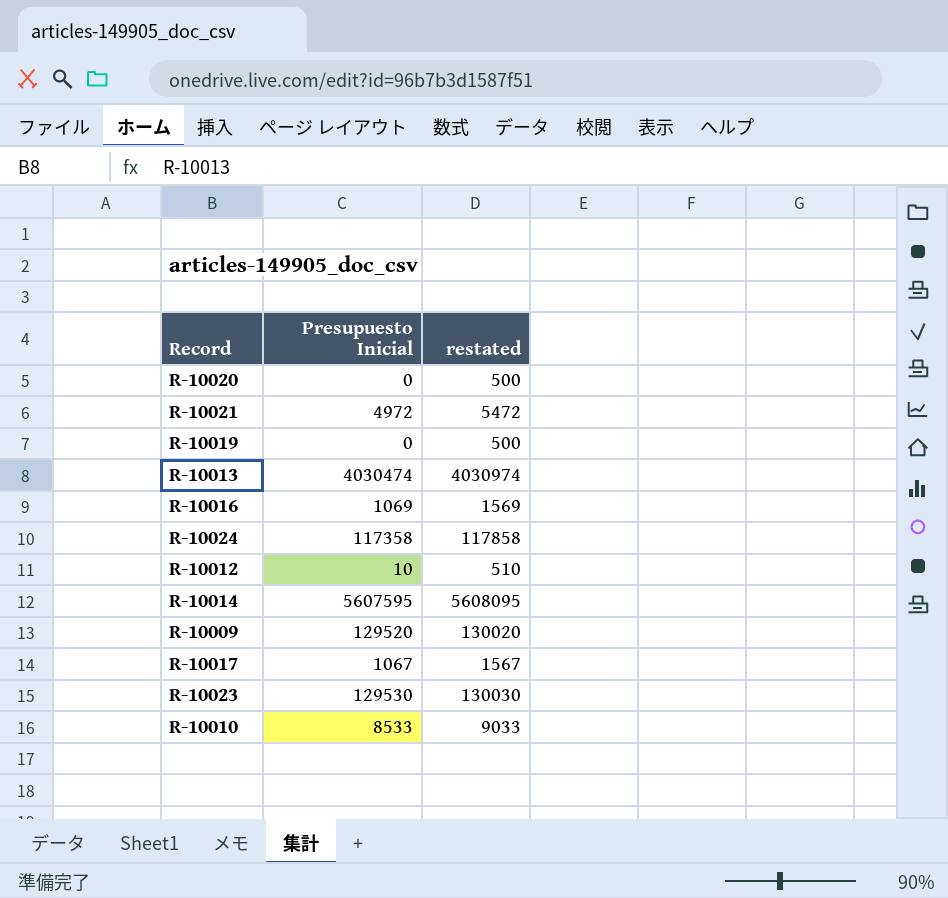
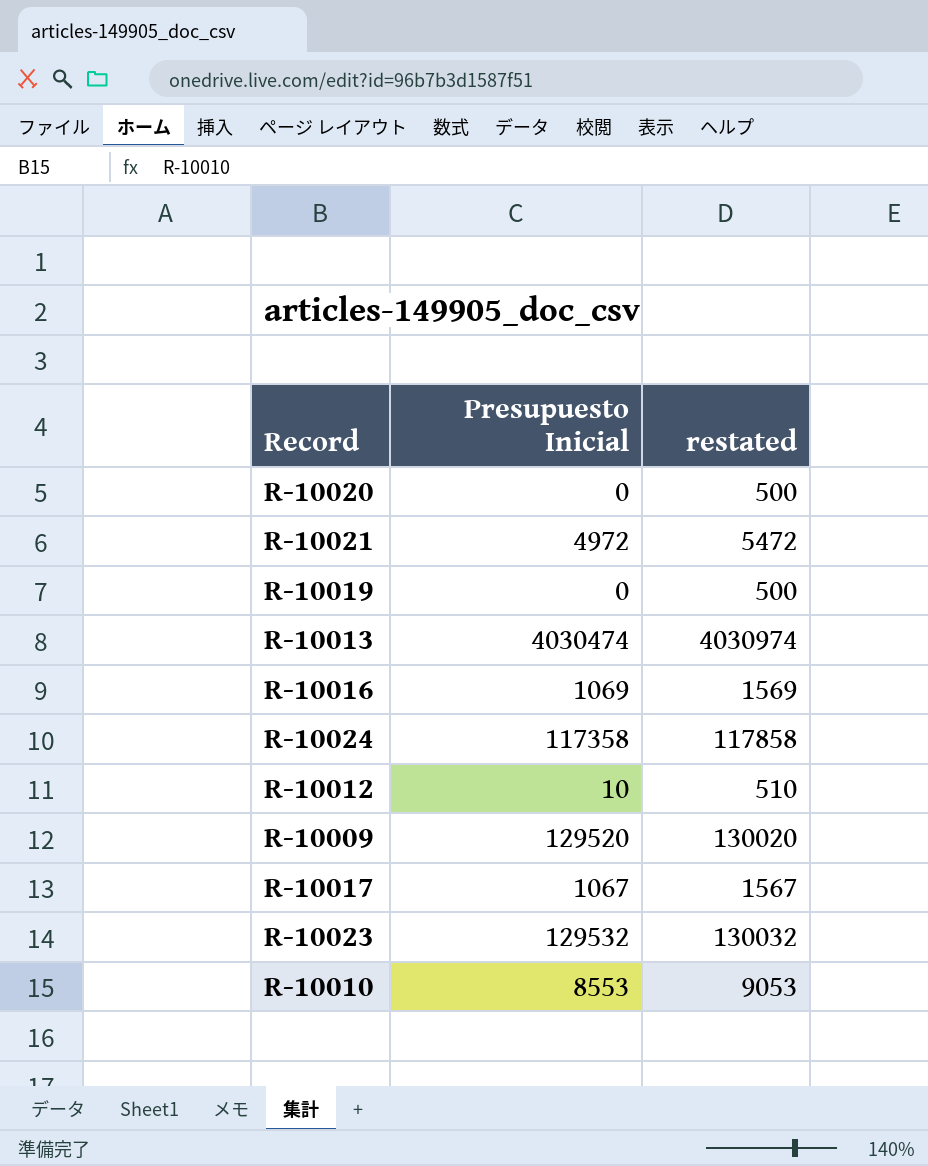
row R-10014: 5607595 | 5608095 -> none
R-10023 | Presupuesto Inicial: 129530 -> 129532
R-10023 | restated: 130030 -> 130032
R-10010 | Presupuesto Inicial: 8533 -> 8553
R-10010 | restated: 9033 -> 9053

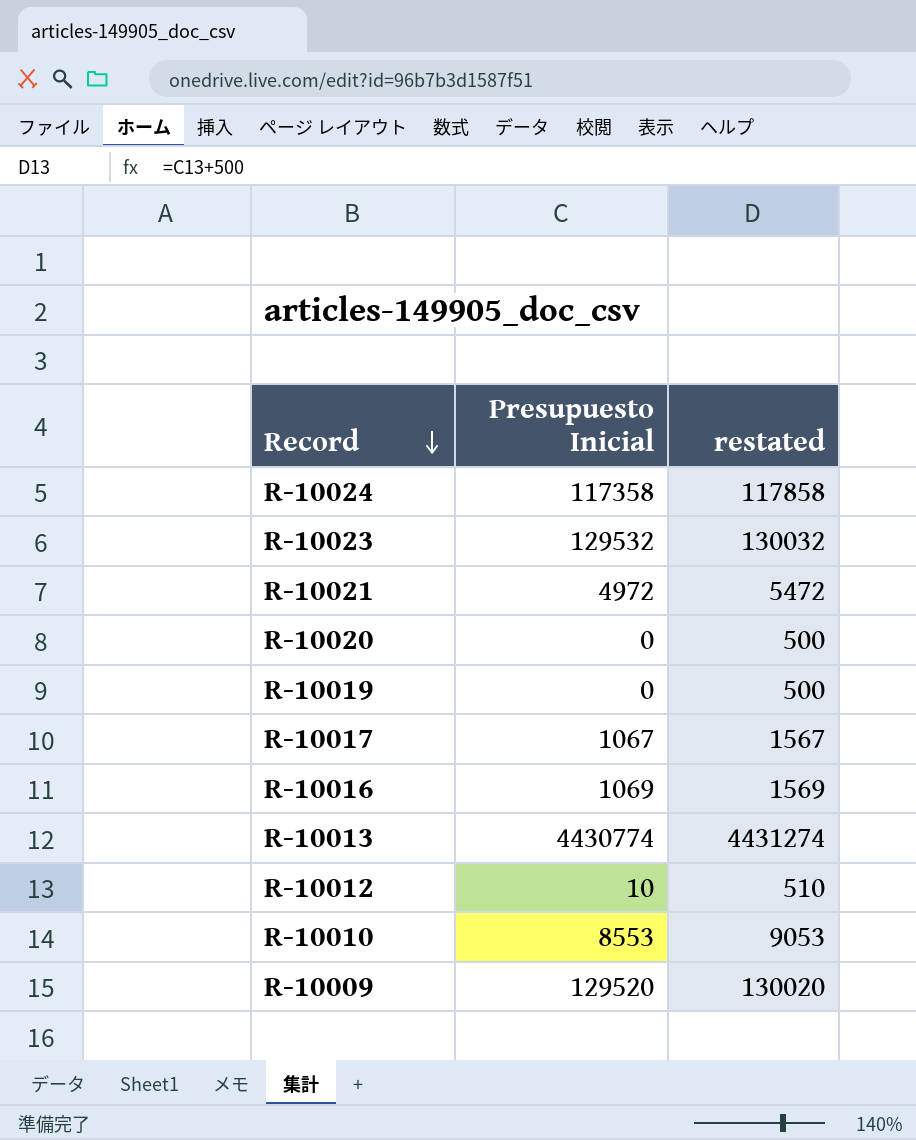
row order: none -> Record descending
R-10013 | Presupuesto Inicial: 4030474 -> 4430774
R-10013 | restated: 4030974 -> 4431274

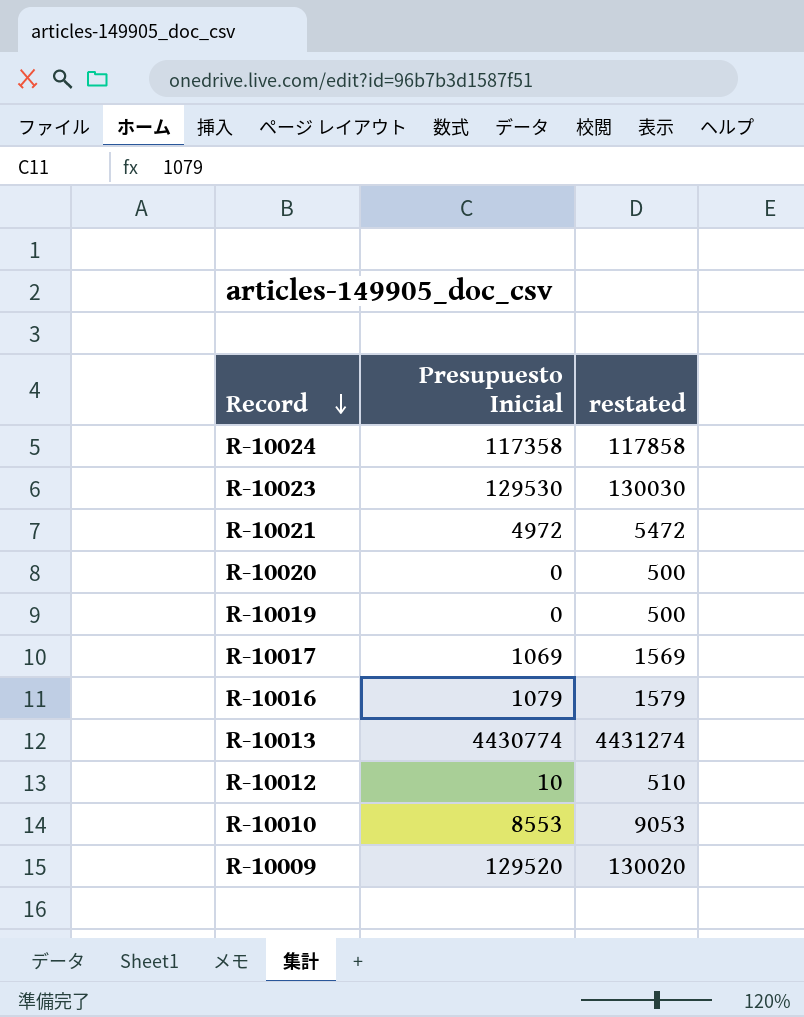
R-10023 | Presupuesto Inicial: 129532 -> 129530
R-10023 | restated: 130032 -> 130030
R-10017 | Presupuesto Inicial: 1067 -> 1069
R-10017 | restated: 1567 -> 1569
R-10016 | Presupuesto Inicial: 1069 -> 1079
R-10016 | restated: 1569 -> 1579

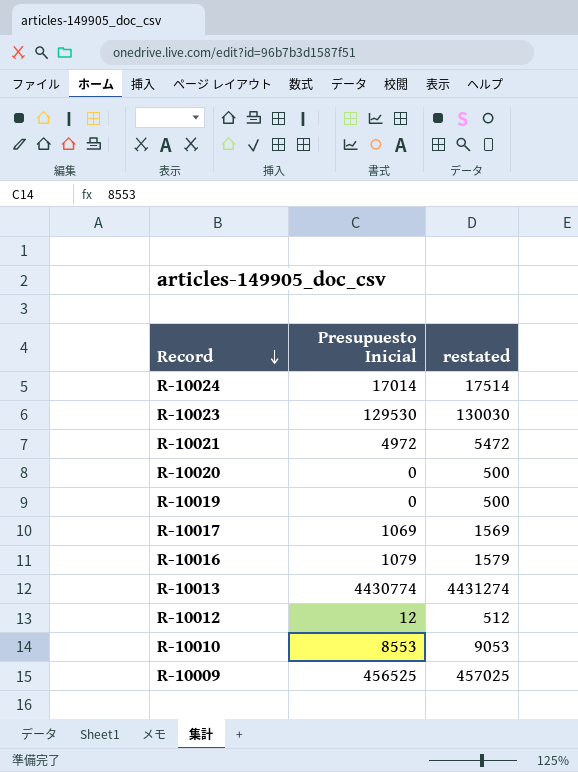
R-10024 | Presupuesto Inicial: 117358 -> 17014
R-10024 | restated: 117858 -> 17514
R-10012 | Presupuesto Inicial: 10 -> 12
R-10012 | restated: 510 -> 512
R-10009 | Presupuesto Inicial: 129520 -> 456525
R-10009 | restated: 130020 -> 457025

